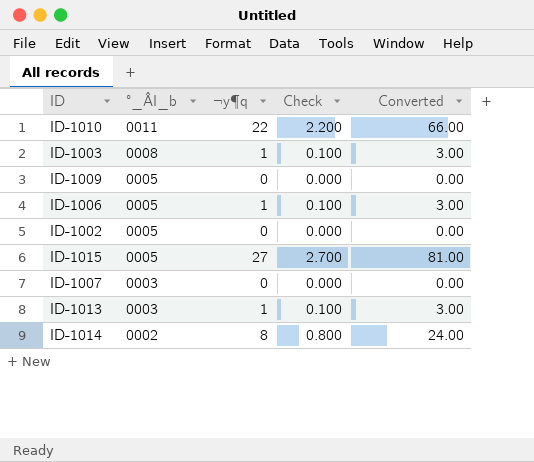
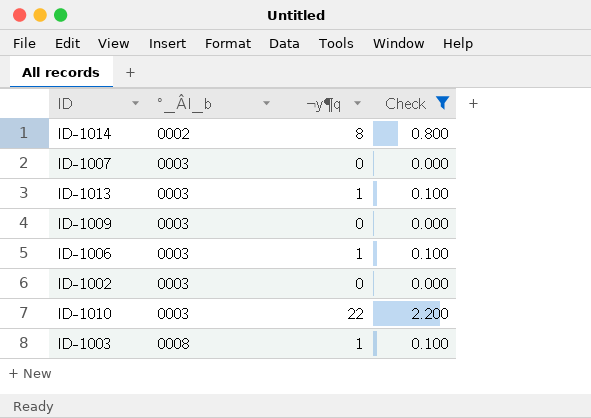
filter: none -> Check != 2.700
row order: °_ÂI_b descending -> °_ÂI_b ascending
column Converted | formula: [¬y¶q] * 3 -> none
ID-1009 | °_ÂI_b: 0005 -> 0003
ID-1006 | °_ÂI_b: 0005 -> 0003
ID-1002 | °_ÂI_b: 0005 -> 0003
ID-1010 | °_ÂI_b: 0011 -> 0003

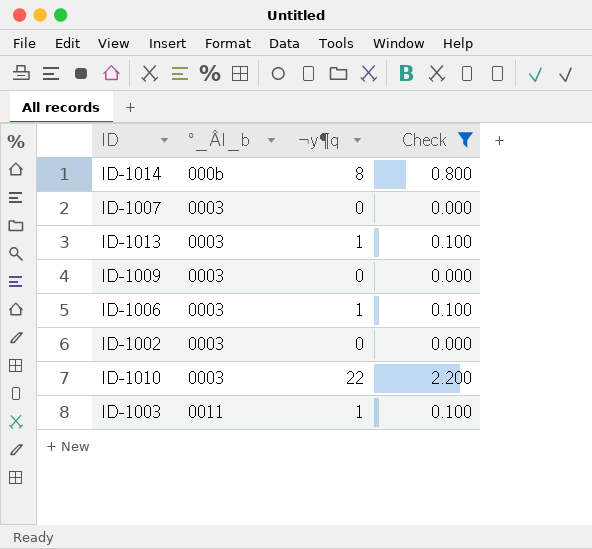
ID-1014 | °_ÂI_b: 0002 -> 000b
ID-1003 | °_ÂI_b: 0008 -> 0011

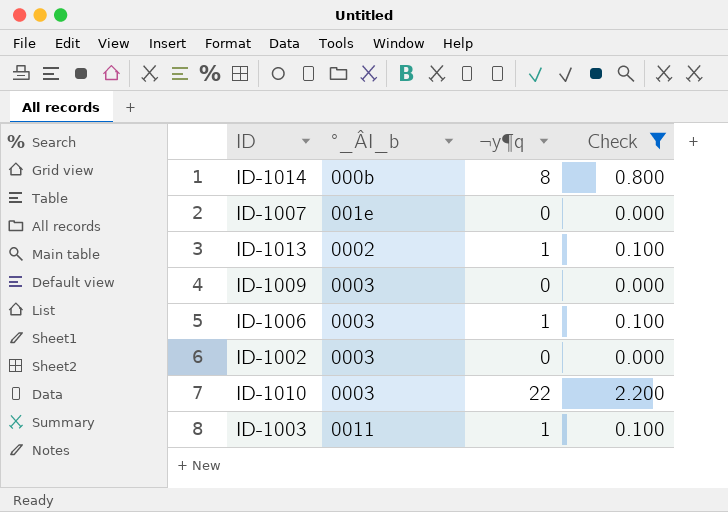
ID-1007 | °_ÂI_b: 0003 -> 001e
ID-1013 | °_ÂI_b: 0003 -> 0002

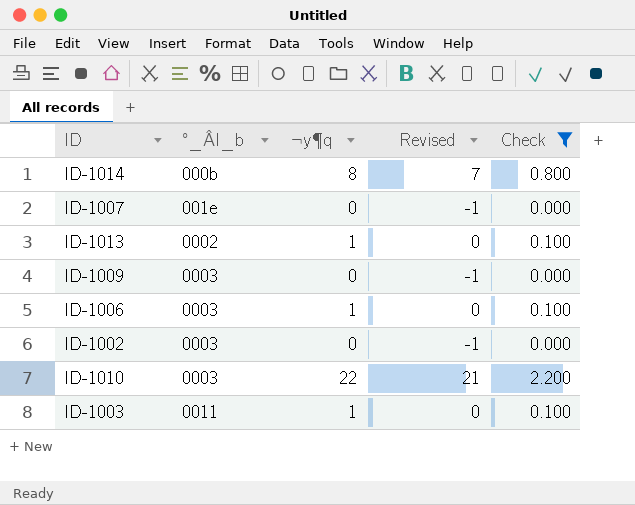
column Revised | formula: none -> [¬y¶q] - 1

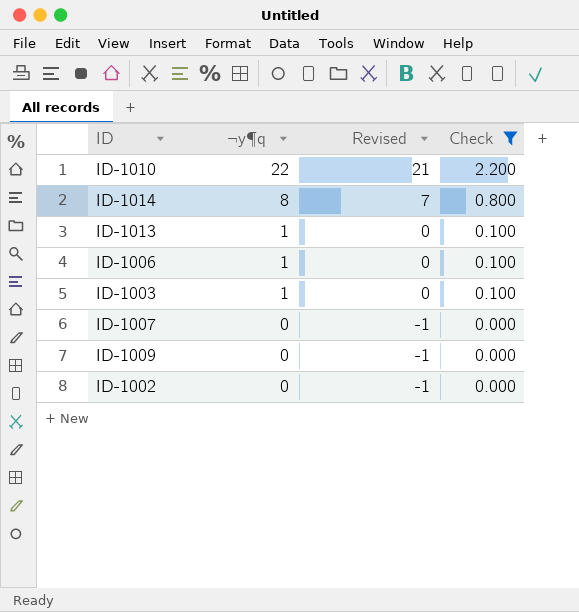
row order: °_ÂI_b ascending -> ¬y¶q descending
column °_ÂI_b | position: 2 -> none

